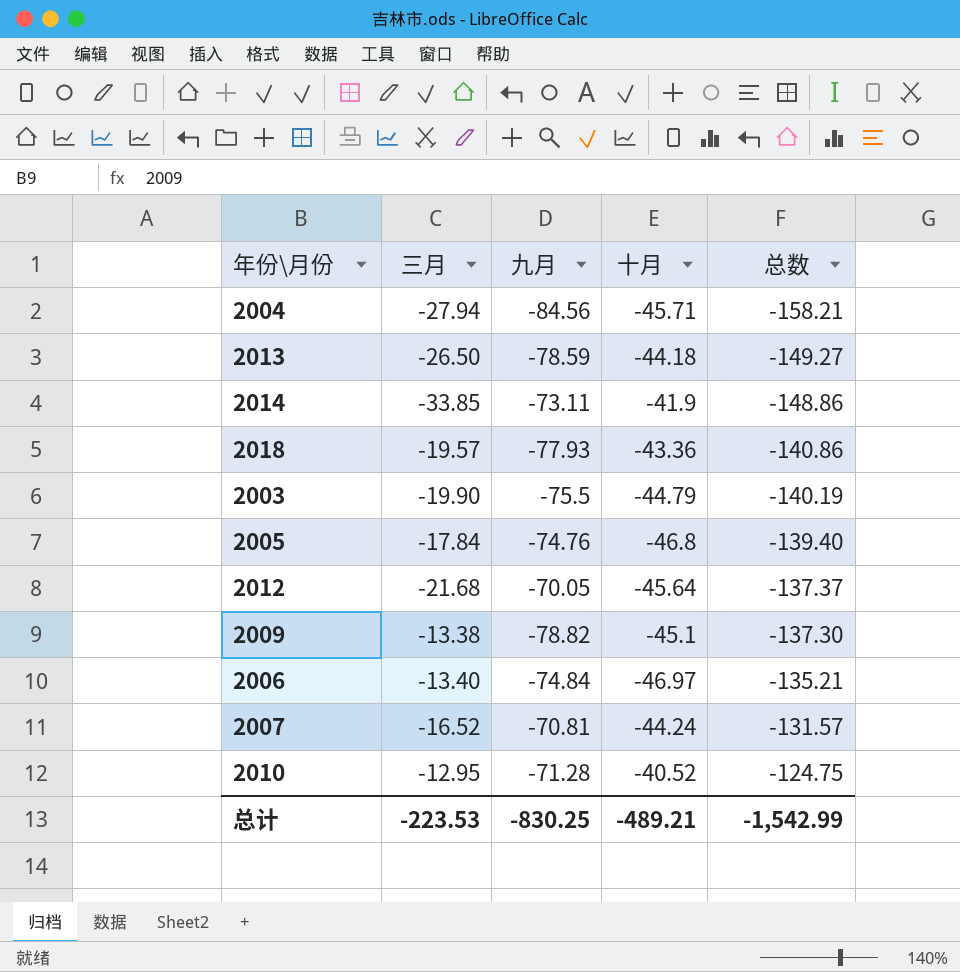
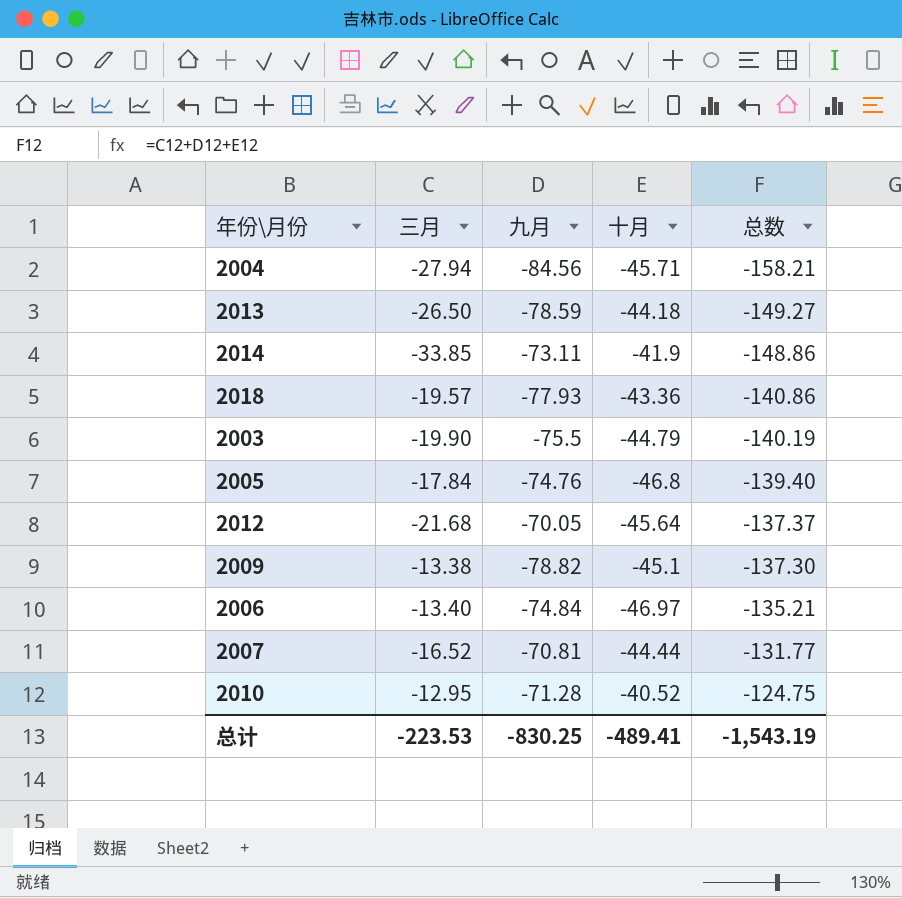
2007 | 十月: -44.24 -> -44.44
2007 | 总数: -131.57 -> -131.77
总计 | 十月: -489.21 -> -489.41
总计 | 总数: -1,542.99 -> -1,543.19

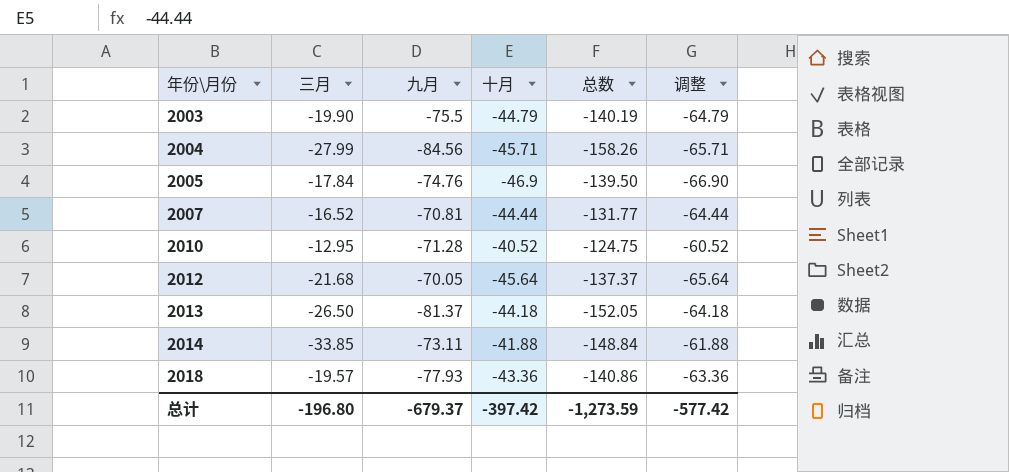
row order: 总数 ascending -> 年份\月份 ascending
column 调整 | formula: none -> [十月] - 20
row 2009: -13.38 | -78.82 | -45.1 | -137.30 -> none
row 2006: -13.40 | -74.84 | -46.97 | -135.21 -> none
2004 | 三月: -27.94 -> -27.99
2004 | 总数: -158.21 -> -158.26
2005 | 十月: -46.8 -> -46.9
2005 | 总数: -139.40 -> -139.50
2013 | 九月: -78.59 -> -81.37
2013 | 总数: -149.27 -> -152.05
2014 | 十月: -41.9 -> -41.88
2014 | 总数: -148.86 -> -148.84
总计 | 三月: -223.53 -> -196.80
总计 | 九月: -830.25 -> -679.37
总计 | 十月: -489.41 -> -397.42
总计 | 总数: -1,543.19 -> -1,273.59

